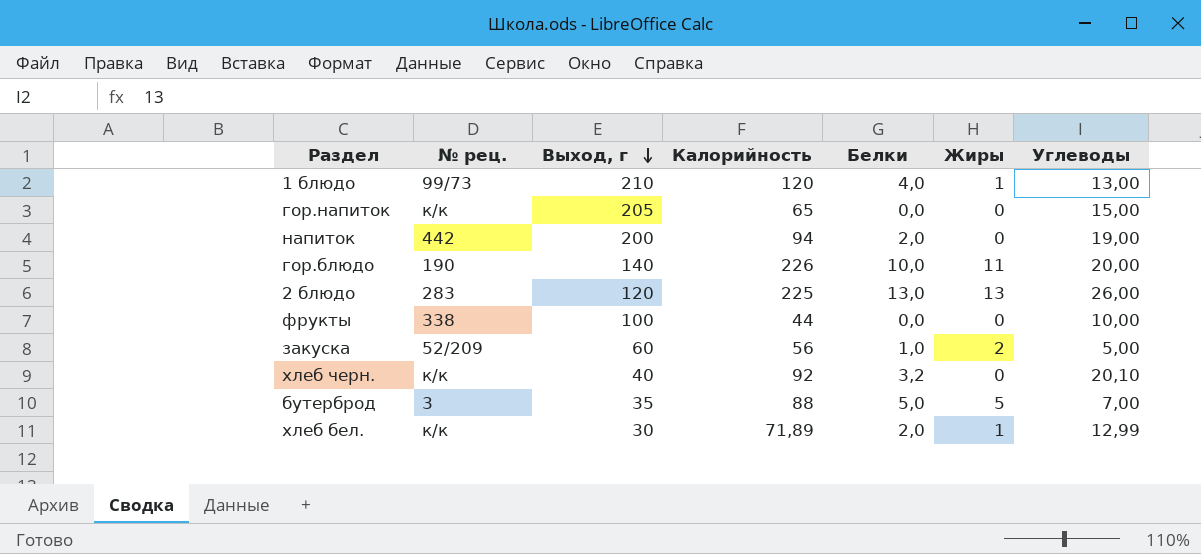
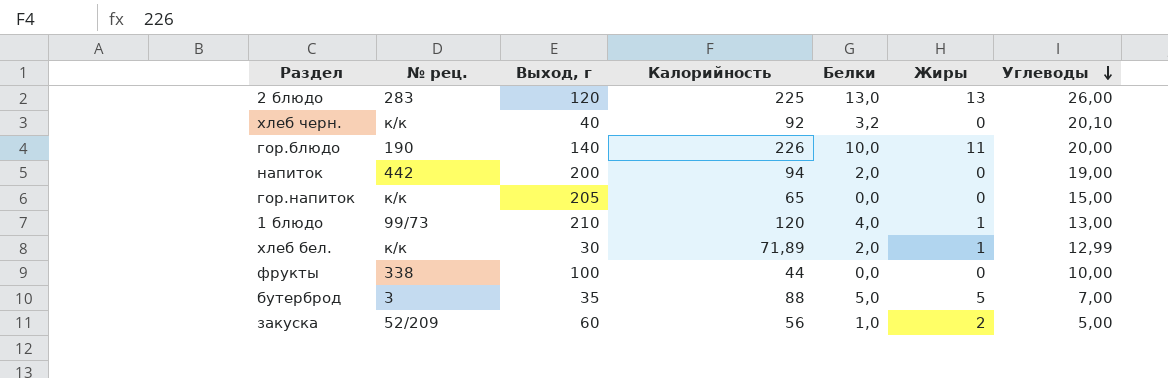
row order: Выход, г descending -> Углеводы descending

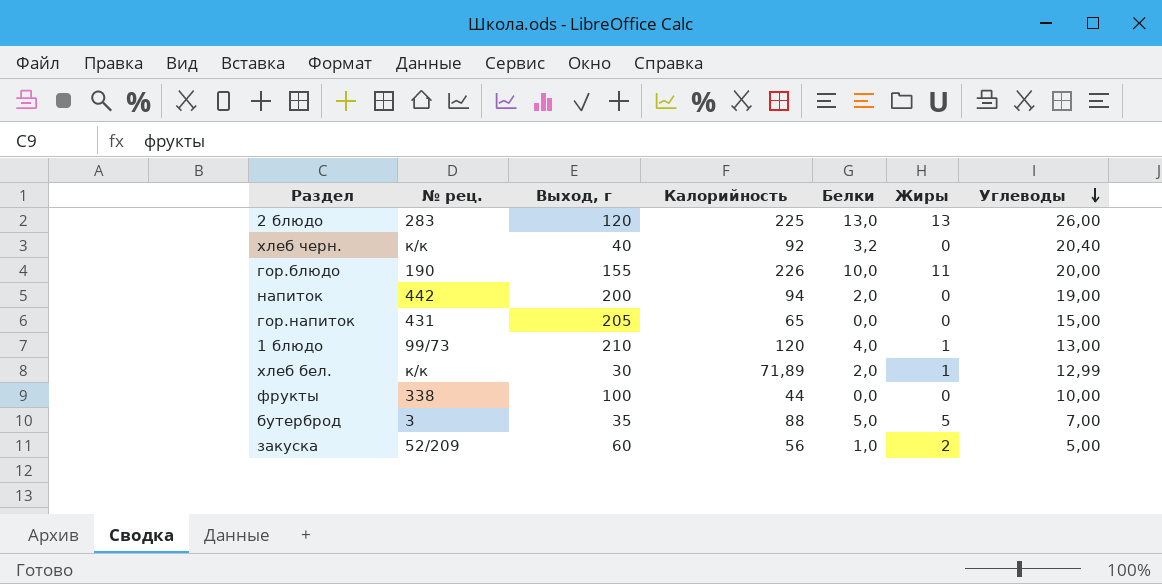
хлеб черн. | Углеводы: 20,10 -> 20,40
гор.блюдо | Выход, г: 140 -> 155
гор.напиток | № рец.: к/к -> 431

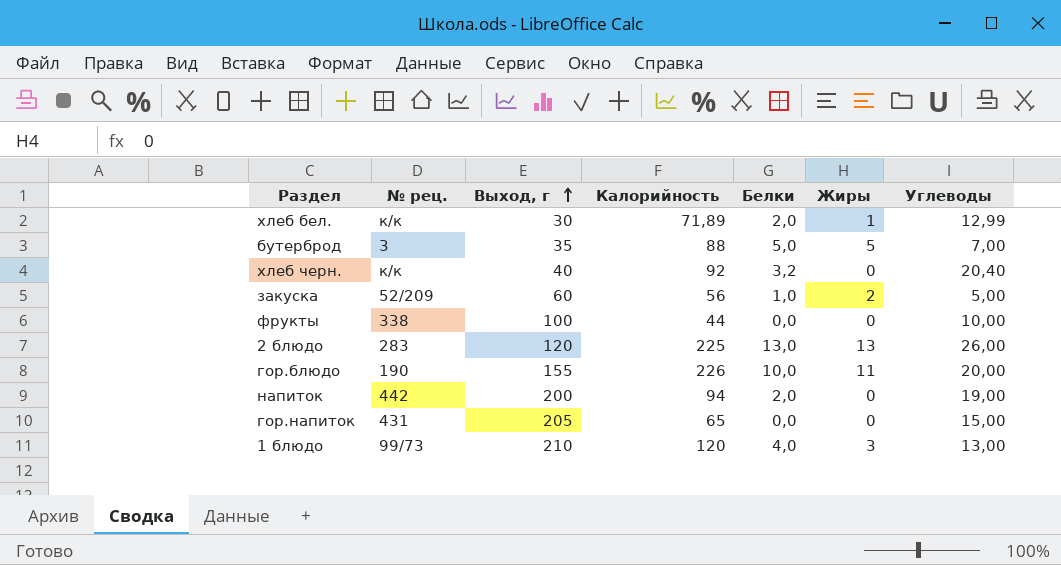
row order: Углеводы descending -> Выход, г ascending
1 блюдо | Жиры: 1 -> 3

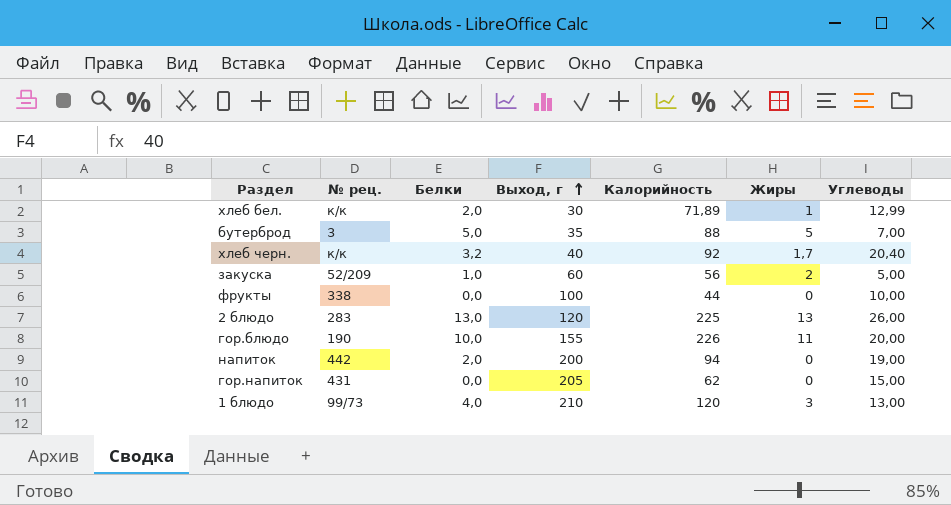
column Белки | position: 5 -> 3
хлеб черн. | Жиры: 0 -> 1,7
гор.напиток | Калорийность: 65 -> 62

